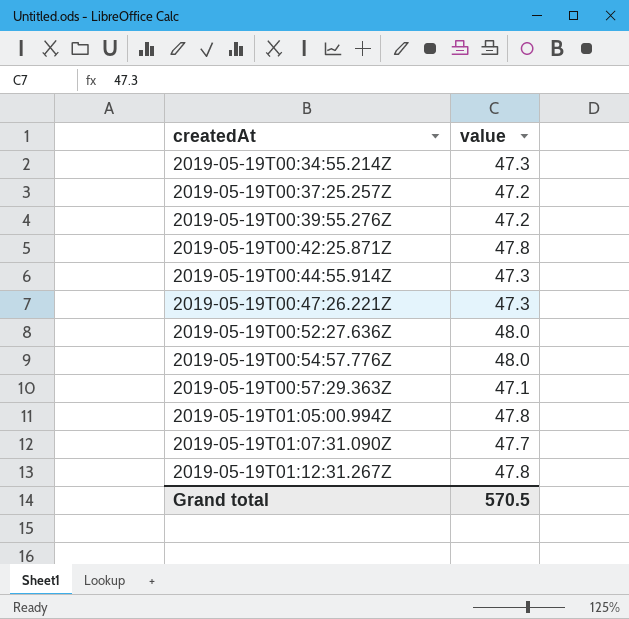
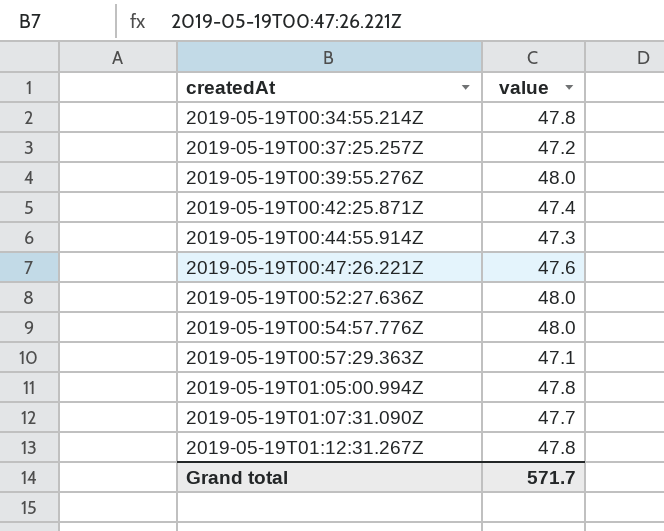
2019-05-19T00:34:55.214Z | value: 47.3 -> 47.8
2019-05-19T00:39:55.276Z | value: 47.2 -> 48.0
2019-05-19T00:42:25.871Z | value: 47.8 -> 47.4
2019-05-19T00:47:26.221Z | value: 47.3 -> 47.6
Grand total | value: 570.5 -> 571.7

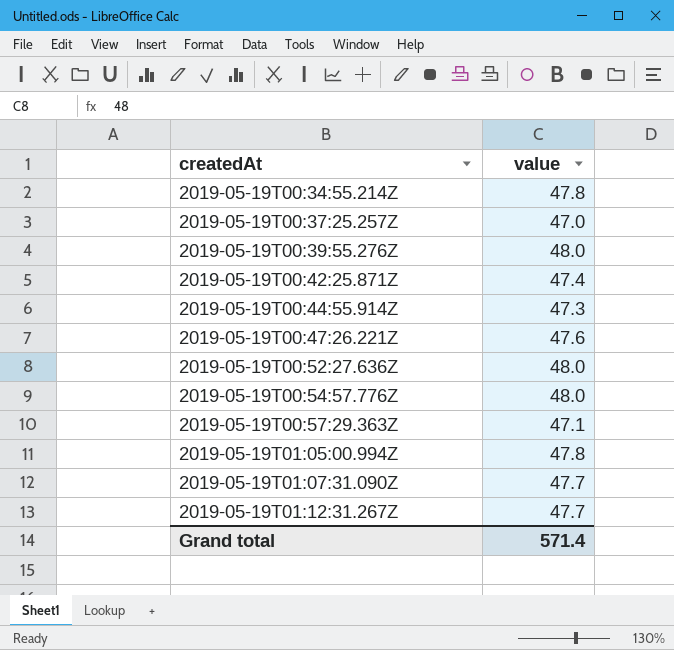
2019-05-19T00:37:25.257Z | value: 47.2 -> 47.0
2019-05-19T01:12:31.267Z | value: 47.8 -> 47.7
Grand total | value: 571.7 -> 571.4

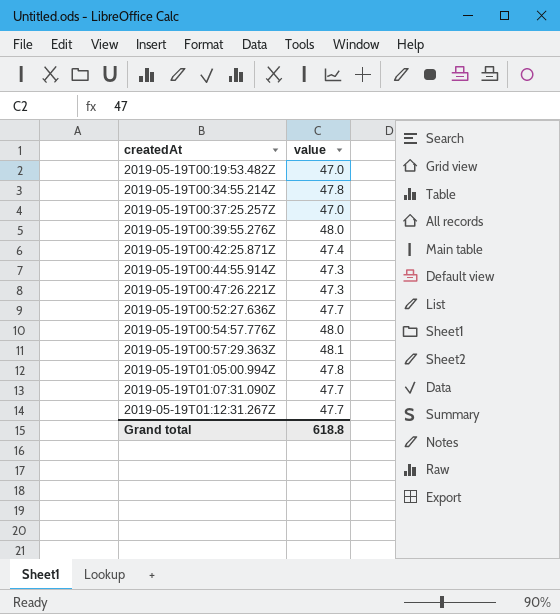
row 2019-05-19T00:19:53.482Z: none -> 47.0
2019-05-19T00:47:26.221Z | value: 47.6 -> 47.3
2019-05-19T00:52:27.636Z | value: 48.0 -> 47.7
2019-05-19T00:57:29.363Z | value: 47.1 -> 48.1
Grand total | value: 571.4 -> 618.8

